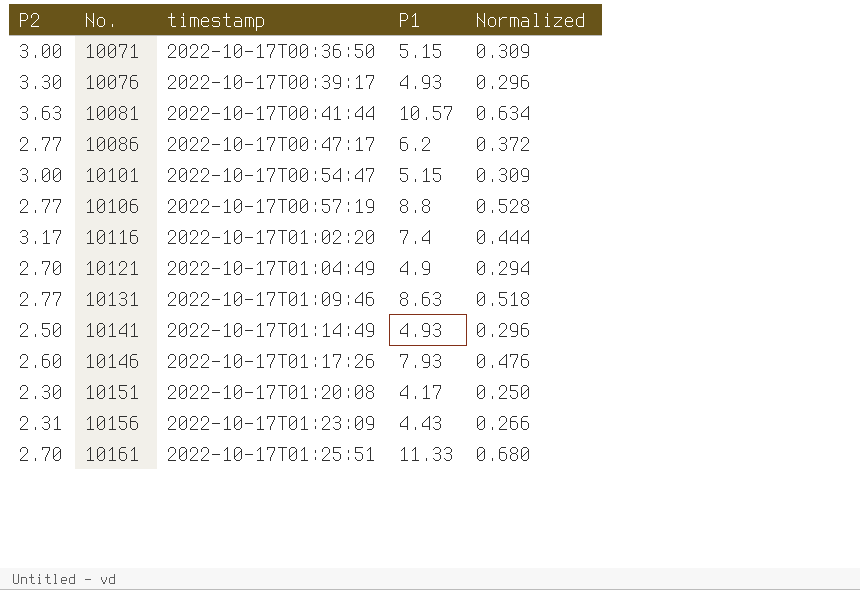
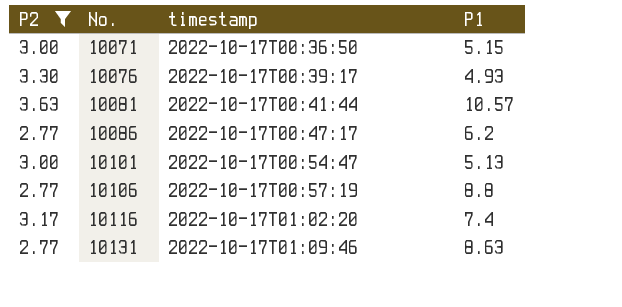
filter: none -> P2 >= 2.77
column Normalized | formula: [P1] * 0.06 -> none
10101 | P1: 5.15 -> 5.13

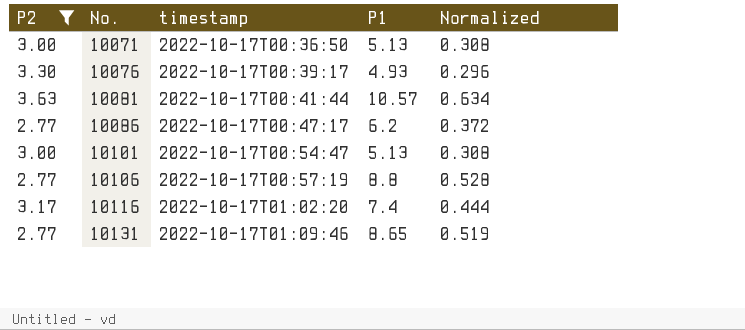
column Normalized | formula: none -> [P1] * 0.06
10071 | P1: 5.15 -> 5.13
10131 | P1: 8.63 -> 8.65

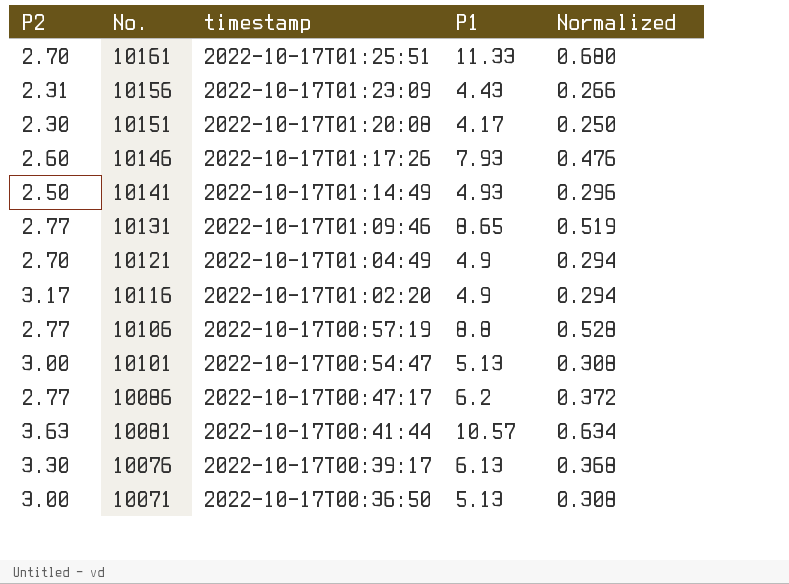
filter: P2 >= 2.77 -> none
row order: No. ascending -> No. descending
10116 | P1: 7.4 -> 4.9
10116 | Normalized: 0.444 -> 0.294
10076 | P1: 4.93 -> 6.13
10076 | Normalized: 0.296 -> 0.368

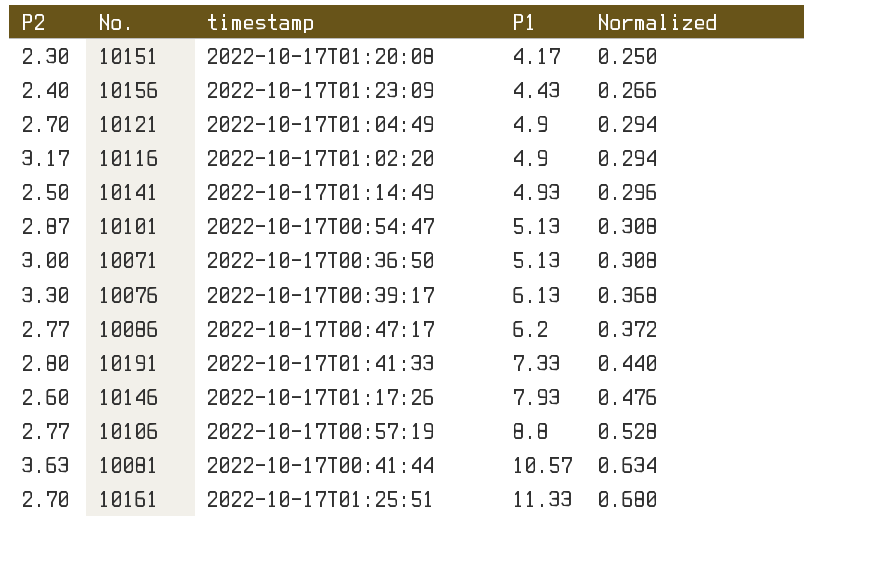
row order: No. descending -> P1 ascending
row 10131: 2.77 | 2022-10-17T01:09:46 | 8.65 | 0.519 -> none
10156 | P2: 2.31 -> 2.40
10101 | P2: 3.00 -> 2.87
row 10191: none -> 2.80 | 2022-10-17T01:41:33 | 7.33 | 0.440

